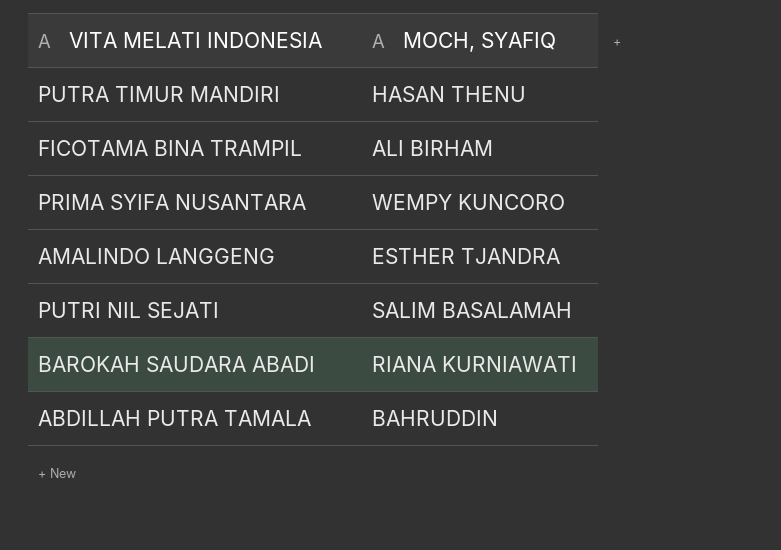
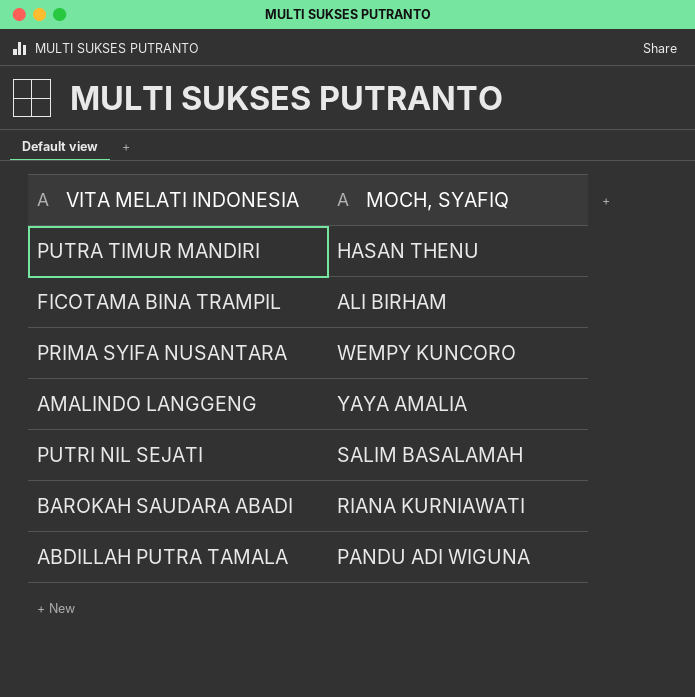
AMALINDO LANGGENG | MOCH, SYAFIQ: ESTHER TJANDRA -> YAYA AMALIA
ABDILLAH PUTRA TAMALA | MOCH, SYAFIQ: BAHRUDDIN -> PANDU ADI WIGUNA

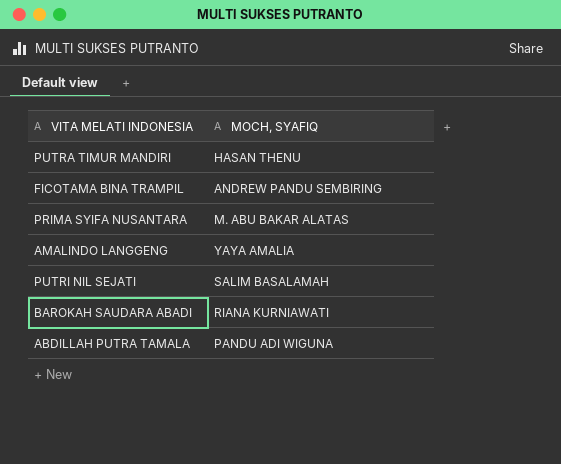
FICOTAMA BINA TRAMPIL | MOCH, SYAFIQ: ALI BIRHAM -> ANDREW PANDU SEMBIRING
PRIMA SYIFA NUSANTARA | MOCH, SYAFIQ: WEMPY KUNCORO -> M. ABU BAKAR ALATAS

